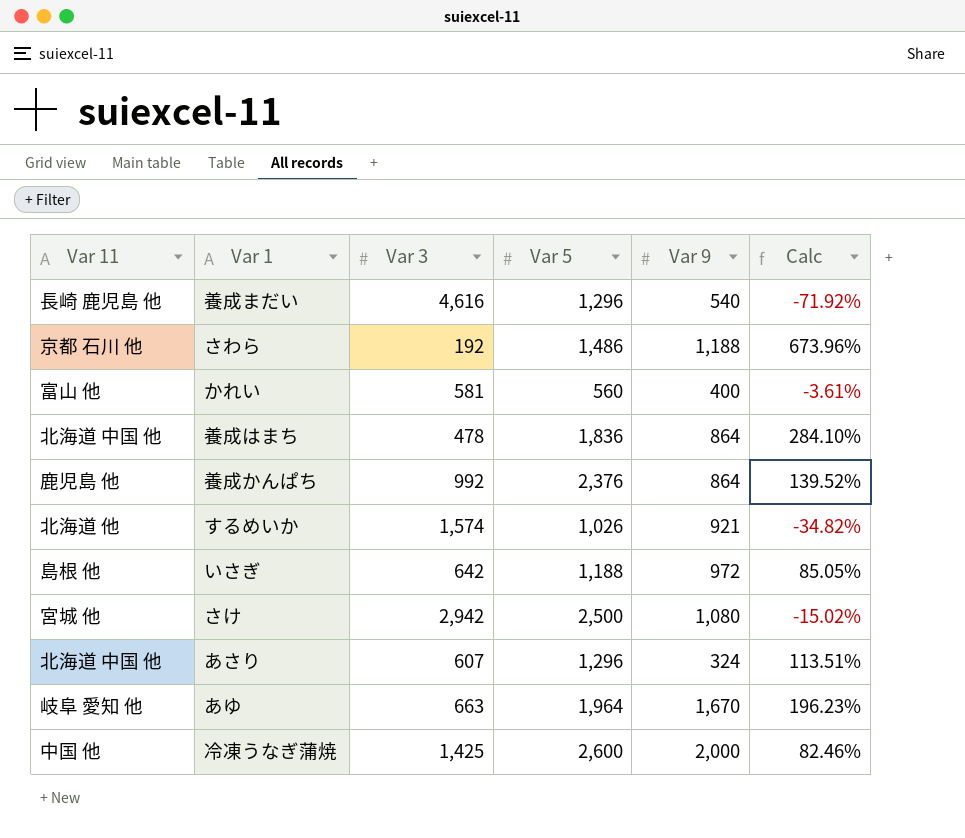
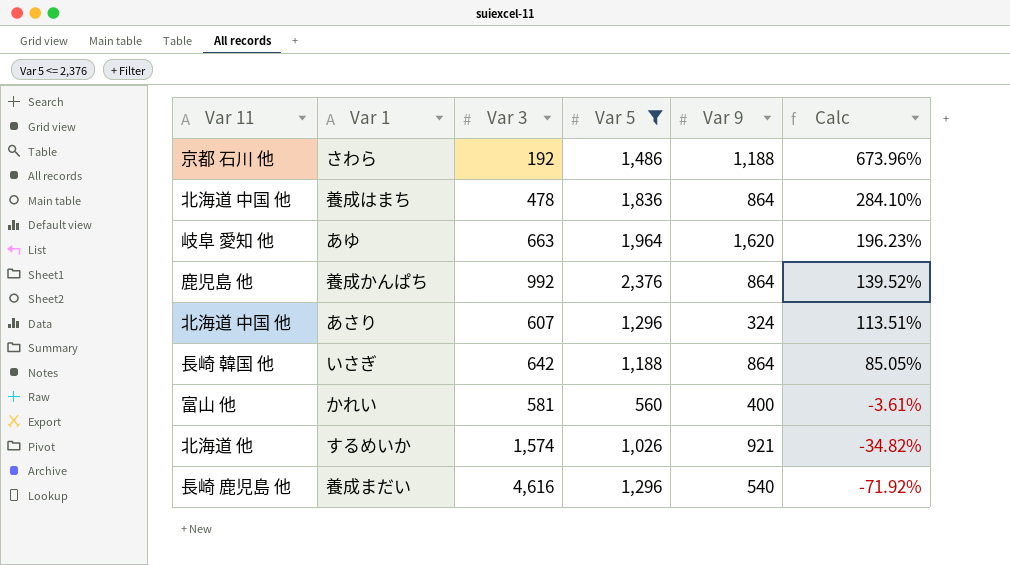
filter: none -> Var 5 <= 2,376
row order: none -> Calc descending
あゆ | Var 9: 1,670 -> 1,620
いさぎ | Var 11: 島根 他 -> 長崎 韓国 他
いさぎ | Var 9: 972 -> 864

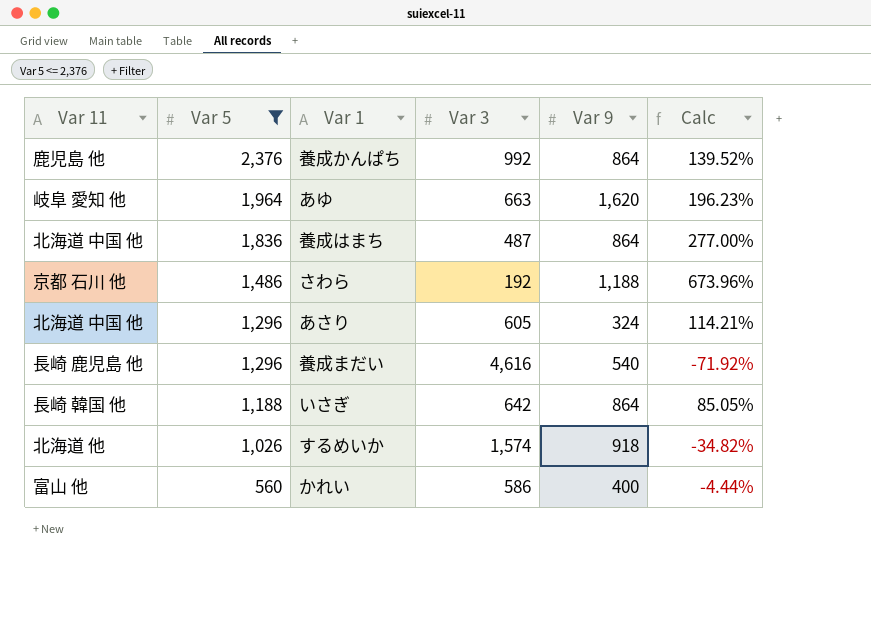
row order: Calc descending -> Var 5 descending
column Var 5 | position: 4 -> 2
養成はまち | Var 3: 478 -> 487
養成はまち | Calc: 284.10% -> 277.00%
あさり | Var 3: 607 -> 605
あさり | Calc: 113.51% -> 114.21%
するめいか | Var 9: 921 -> 918
かれい | Var 3: 581 -> 586
かれい | Calc: -3.61% -> -4.44%

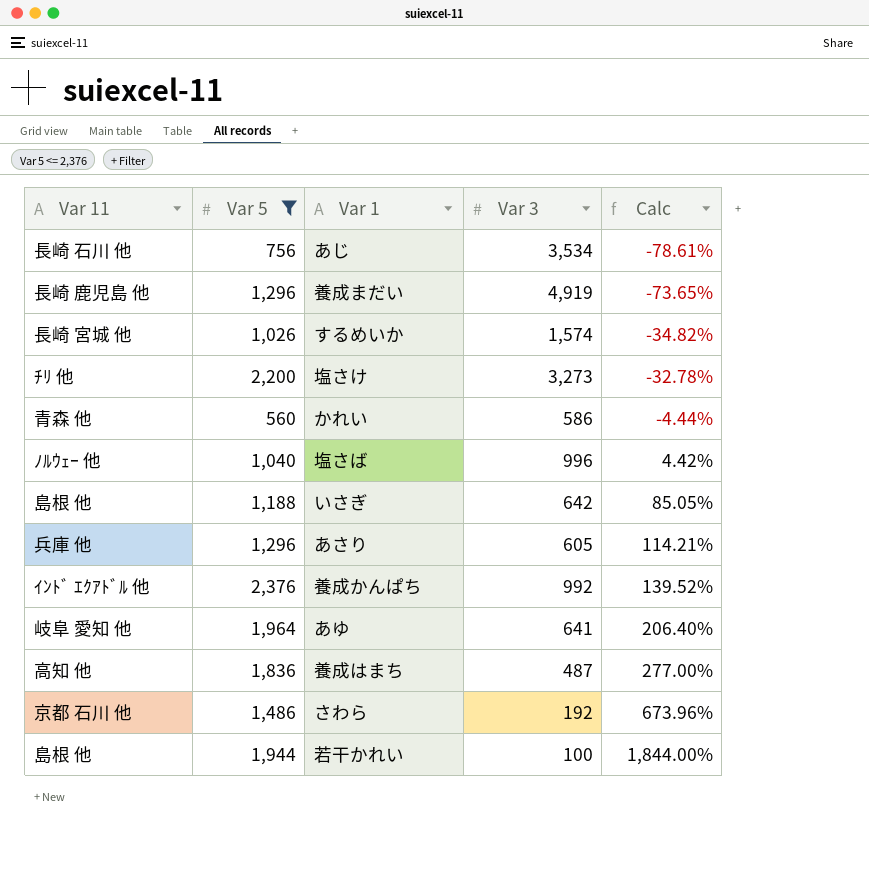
row order: Var 5 descending -> Calc ascending
column Var 9 | position: 5 -> none
row あじ: none -> 長崎 石川 他 | 756 | 3,534 | -78.61%
養成まだい | Var 3: 4,616 -> 4,919
養成まだい | Calc: -71.92% -> -73.65%
するめいか | Var 11: 北海道 他 -> 長崎 宮城 他
row 塩さけ: none -> ﾁﾘ 他 | 2,200 | 3,273 | -32.78%
かれい | Var 11: 富山 他 -> 青森 他
row 塩さば: none -> ﾉﾙｳｪｰ 他 | 1,040 | 996 | 4.42%
いさぎ | Var 11: 長崎 韓国 他 -> 島根 他
あさり | Var 11: 北海道 中国 他 -> 兵庫 他
養成かんぱち | Var 11: 鹿児島 他 -> ｲﾝﾄﾞ ｴｸｱﾄﾞﾙ 他
あゆ | Var 3: 663 -> 641
あゆ | Calc: 196.23% -> 206.40%
養成はまち | Var 11: 北海道 中国 他 -> 高知 他
row 若干かれい: none -> 島根 他 | 1,944 | 100 | 1,844.00%

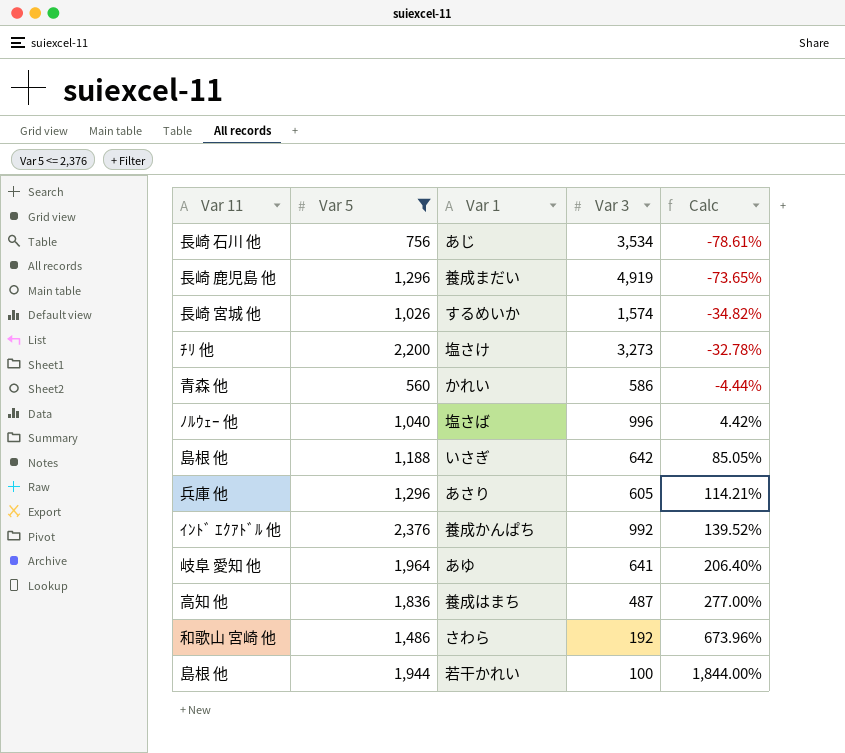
さわら | Var 11: 京都 石川 他 -> 和歌山 宮崎 他

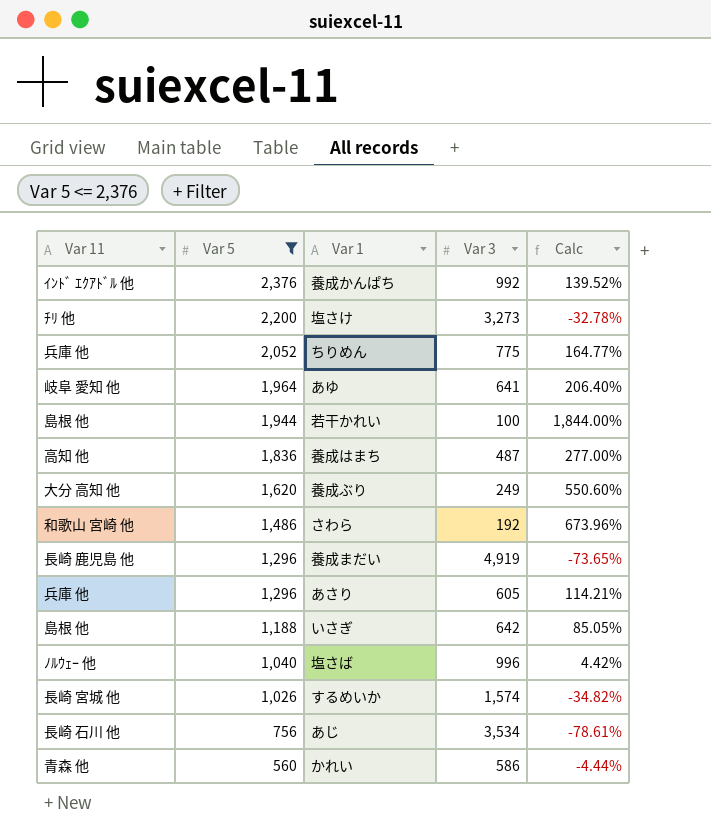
row order: Calc ascending -> Var 5 descending
row ちりめん: none -> 兵庫 他 | 2,052 | 775 | 164.77%
row 養成ぶり: none -> 大分 高知 他 | 1,620 | 249 | 550.60%

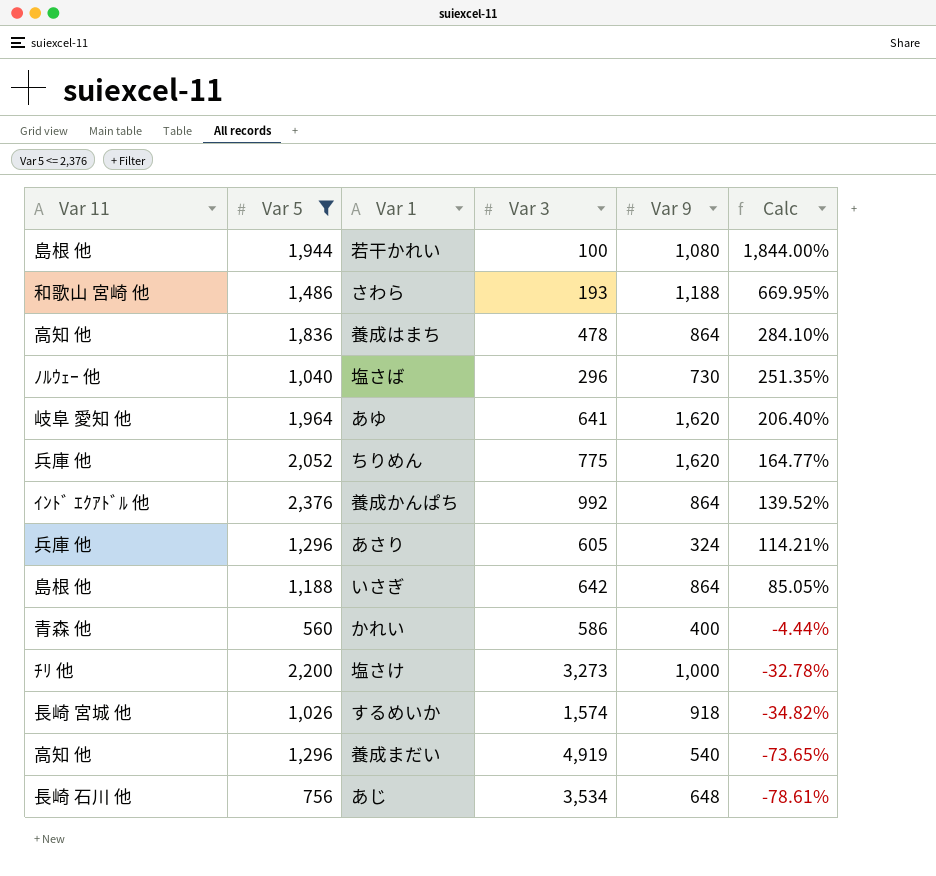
row order: Var 5 descending -> Calc descending
column Var 9 | position: none -> 5
row 養成ぶり: 大分 高知 他 | 1,620 | 249 | 550.60% -> none
さわら | Var 3: 192 -> 193
さわら | Calc: 673.96% -> 669.95%
養成はまち | Var 3: 487 -> 478
養成はまち | Calc: 277.00% -> 284.10%
塩さば | Var 3: 996 -> 296
塩さば | Calc: 4.42% -> 251.35%
養成まだい | Var 11: 長崎 鹿児島 他 -> 高知 他

